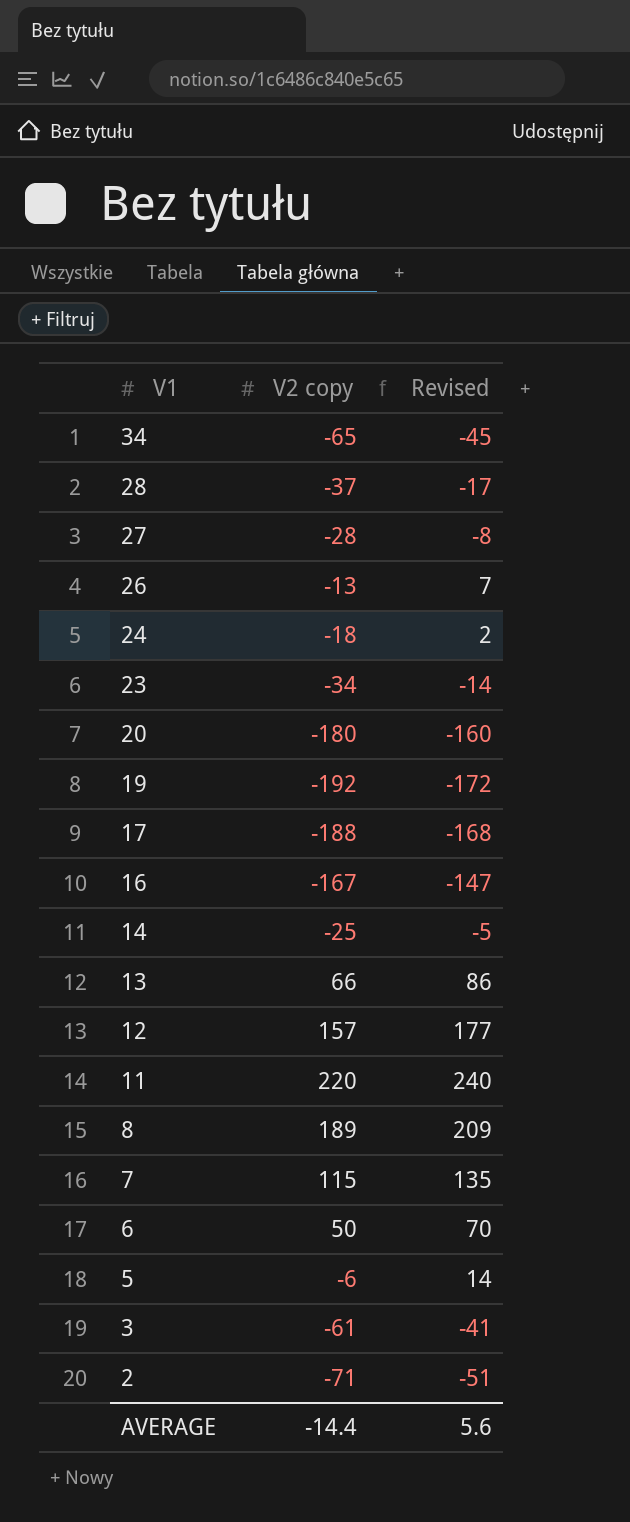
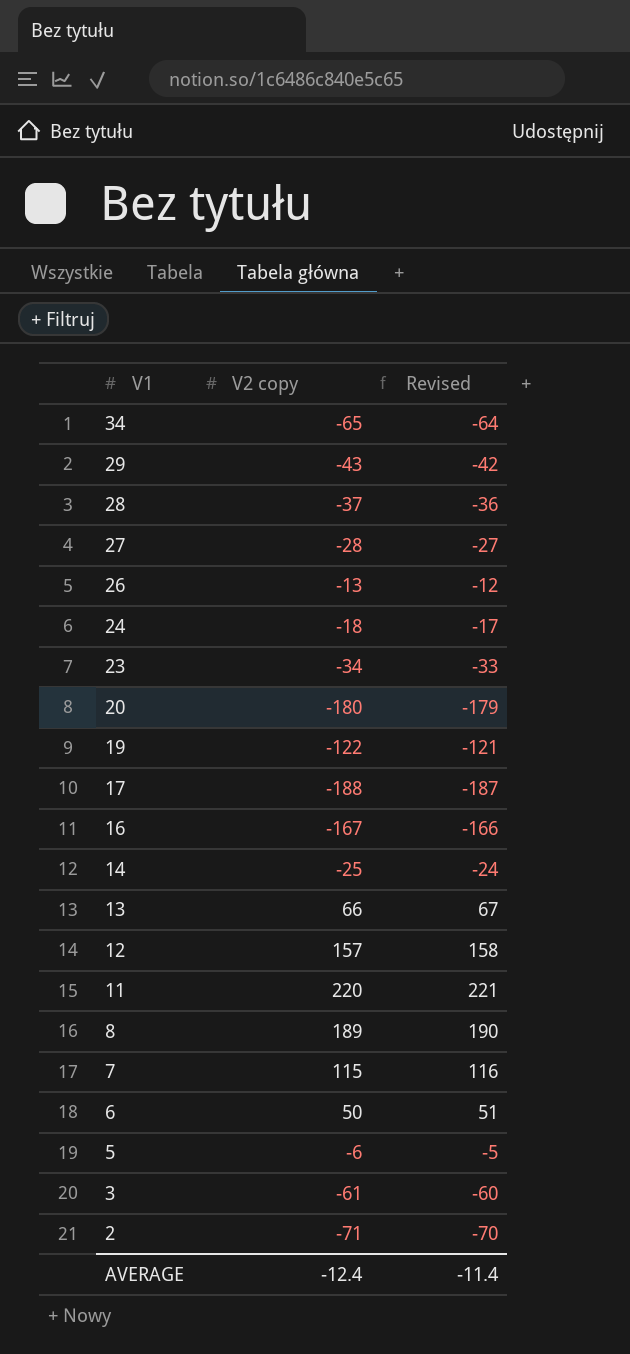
column Revised | formula: [V2 copy] + 20 -> [V2 copy] + 1
row 29: none -> -43 | -42
19 | V2 copy: -192 -> -122
AVERAGE | V2 copy: -14.4 -> -12.4
AVERAGE | Revised: 5.6 -> -11.4

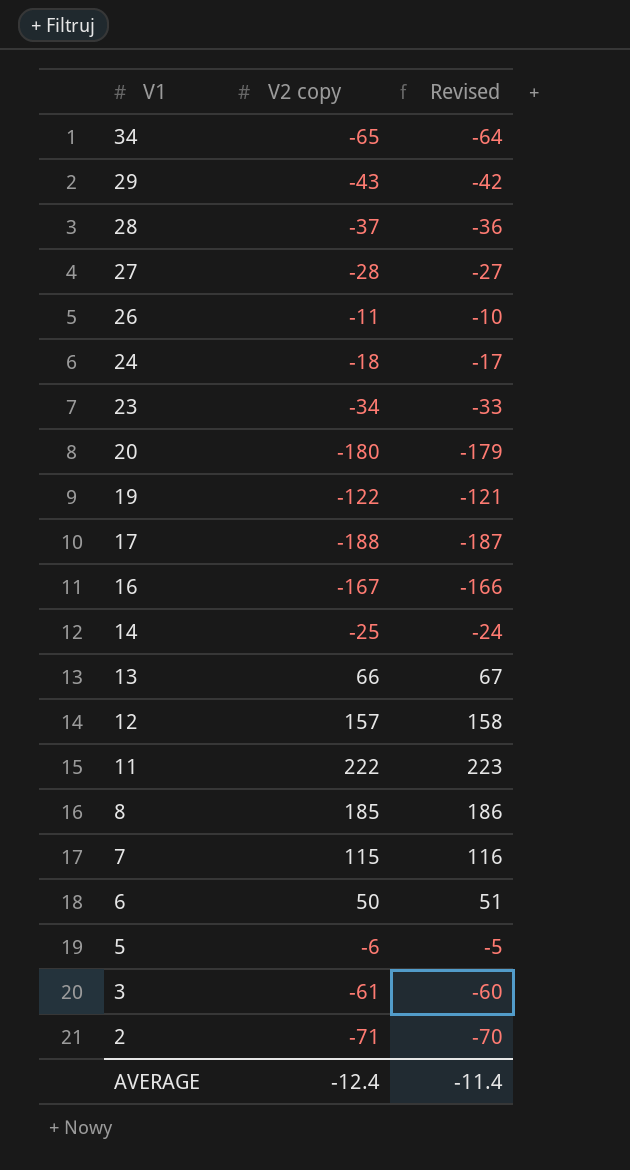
26 | V2 copy: -13 -> -11
26 | Revised: -12 -> -10
11 | V2 copy: 220 -> 222
11 | Revised: 221 -> 223
8 | V2 copy: 189 -> 185
8 | Revised: 190 -> 186

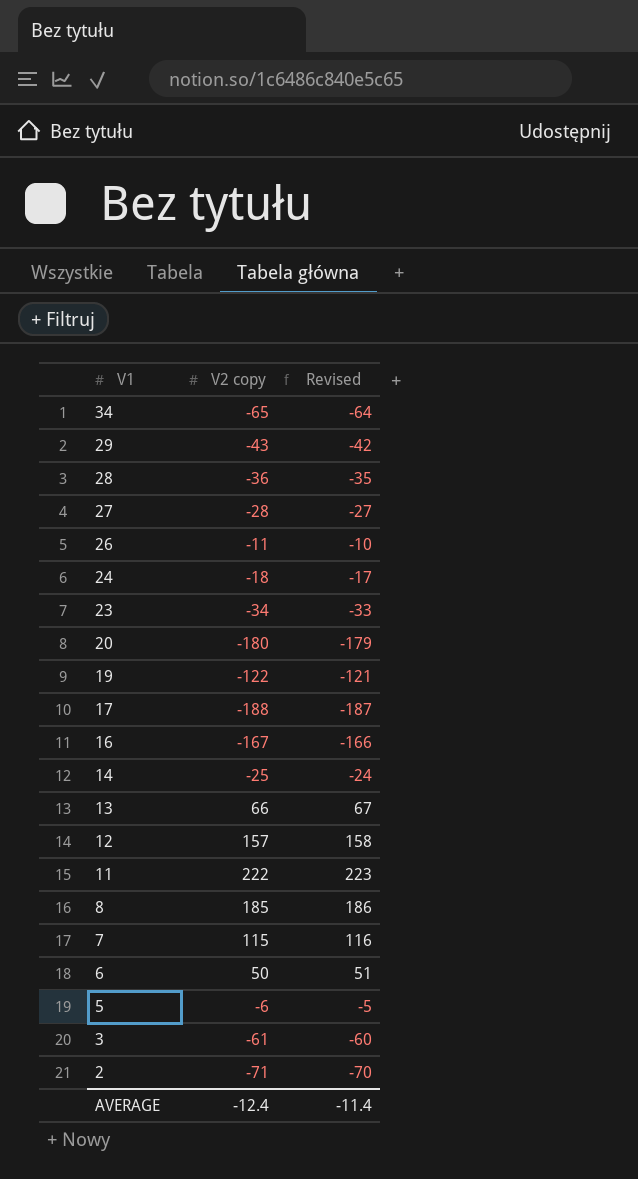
28 | V2 copy: -37 -> -36
28 | Revised: -36 -> -35

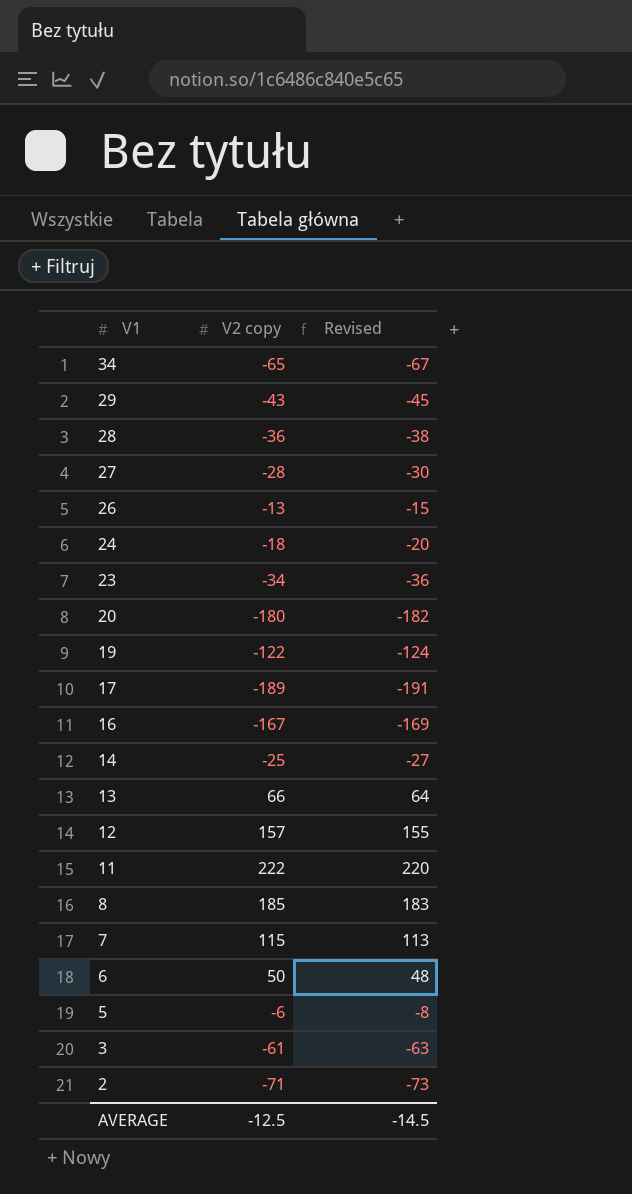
column Revised | formula: [V2 copy] + 1 -> [V2 copy] - 2
26 | V2 copy: -11 -> -13
17 | V2 copy: -188 -> -189
AVERAGE | V2 copy: -12.4 -> -12.5
AVERAGE | Revised: -11.4 -> -14.5

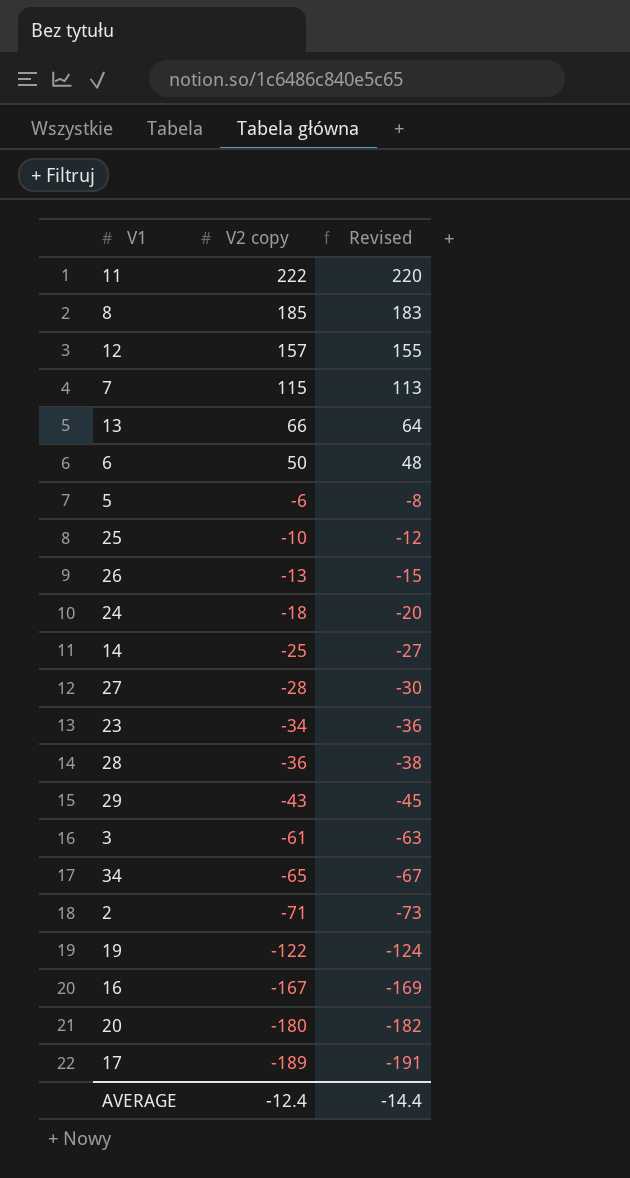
row order: V1 descending -> V2 copy descending
row 25: none -> -10 | -12
AVERAGE | V2 copy: -12.5 -> -12.4
AVERAGE | Revised: -14.5 -> -14.4

